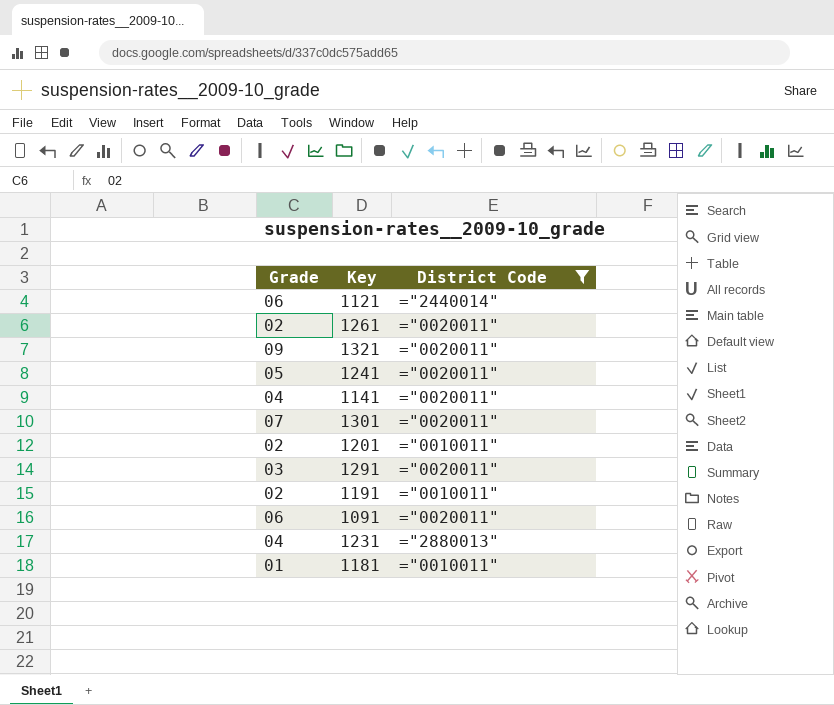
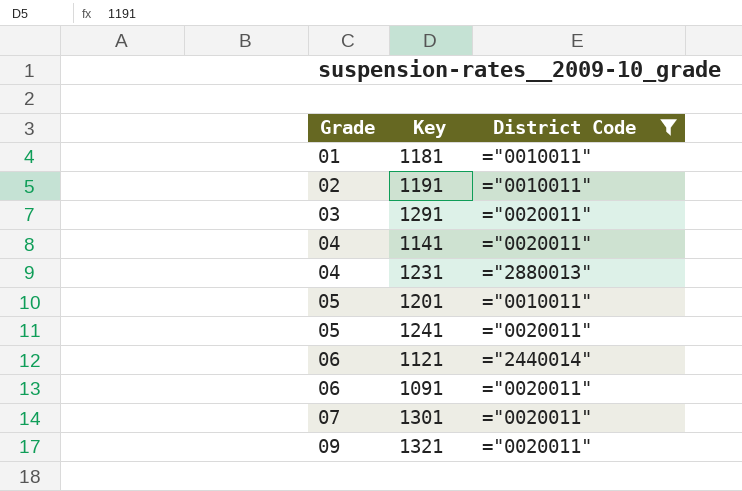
row order: none -> Grade ascending
row 1261: 02 | ="0020011" -> none
1201 | Grade: 02 -> 05

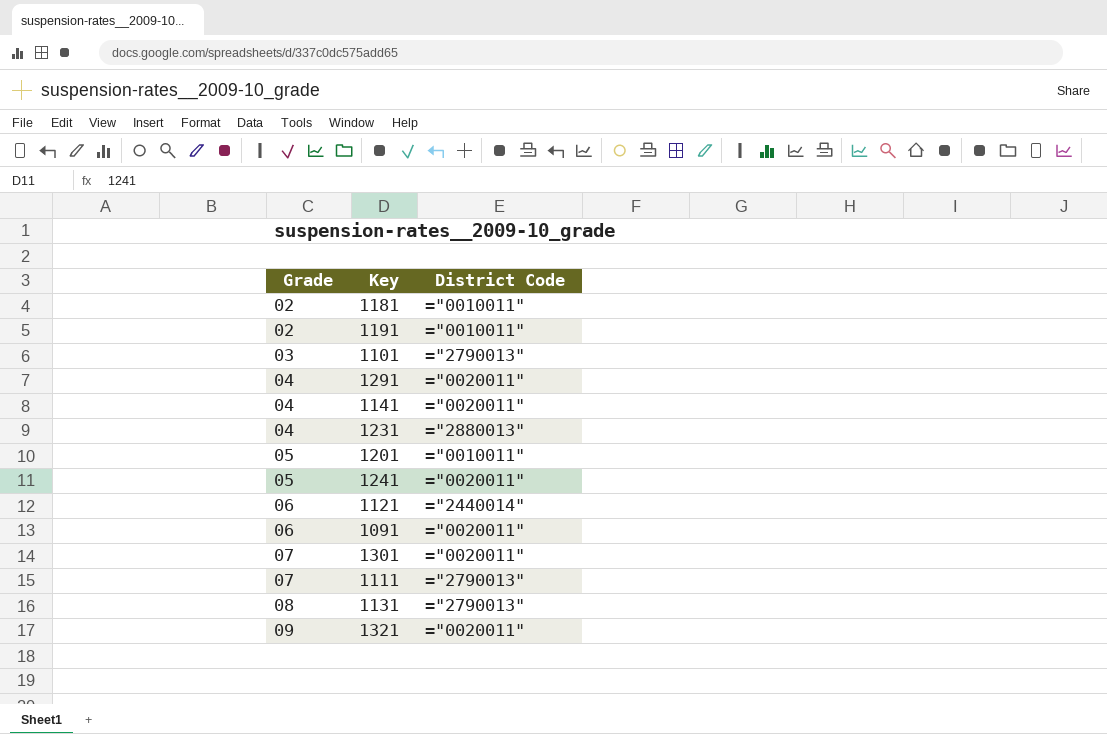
filter: District Code != ="2790013" -> none
1181 | Grade: 01 -> 02
1291 | Grade: 03 -> 04

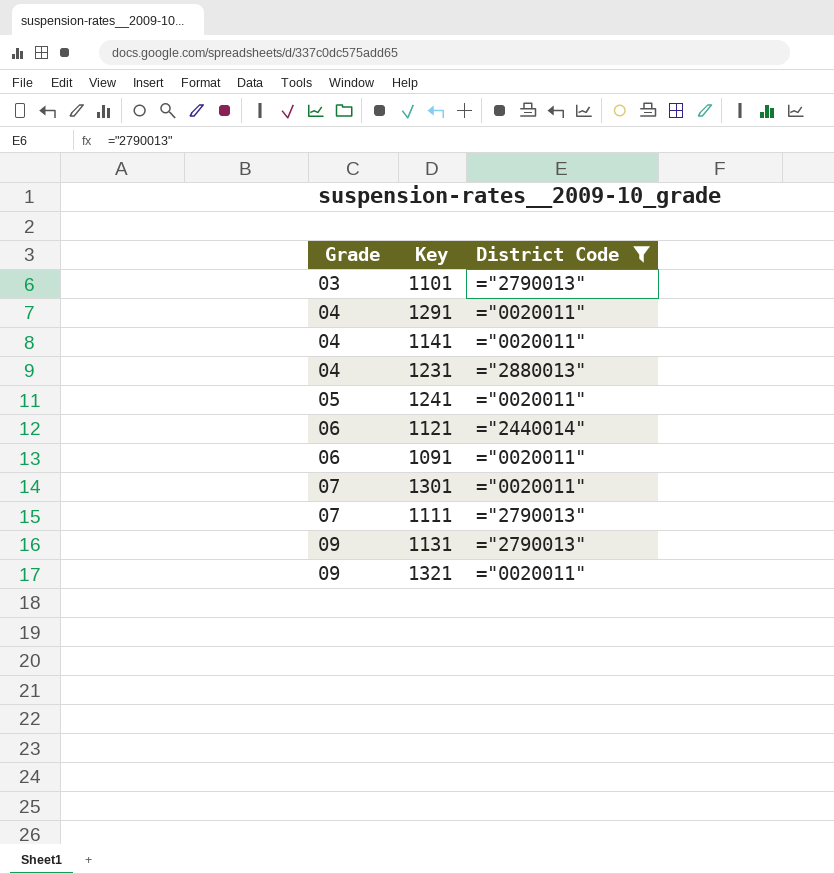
filter: none -> District Code != ="0010011"
1131 | Grade: 08 -> 09

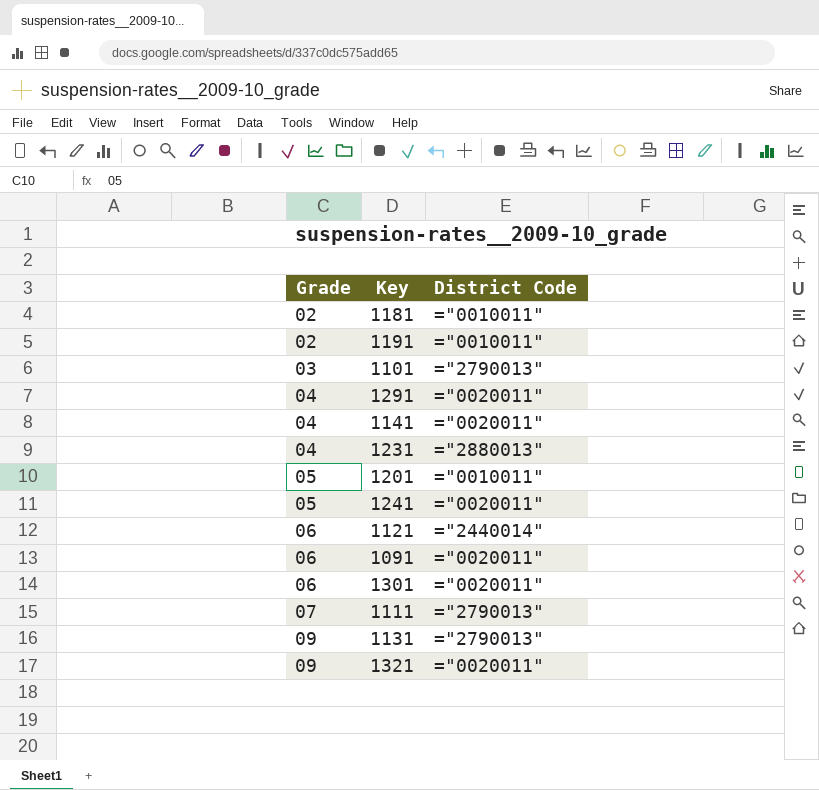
filter: District Code != ="0010011" -> none
1301 | Grade: 07 -> 06

